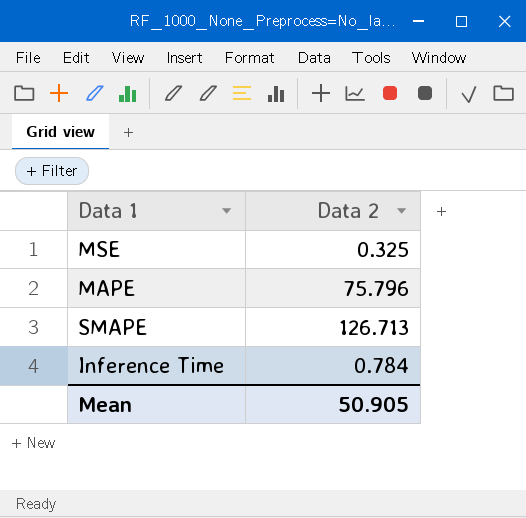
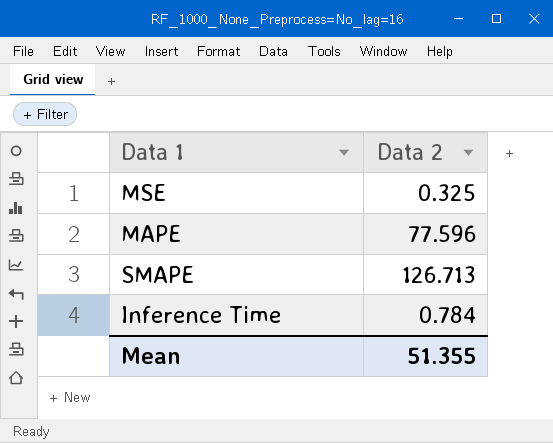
MAPE | Data 2: 75.796 -> 77.596
Mean | Data 2: 50.905 -> 51.355

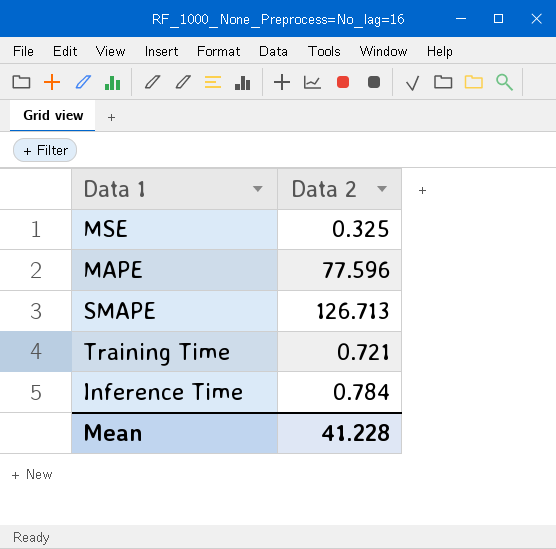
row Training Time: none -> 0.721
Mean | Data 2: 51.355 -> 41.228

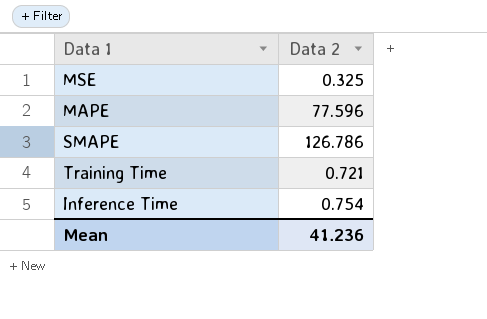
SMAPE | Data 2: 126.713 -> 126.786
Inference Time | Data 2: 0.784 -> 0.754
Mean | Data 2: 41.228 -> 41.236

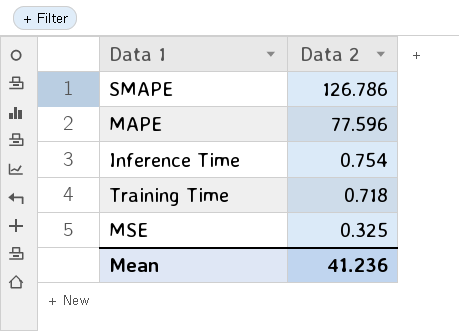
row order: none -> Data 2 descending
Training Time | Data 2: 0.721 -> 0.718

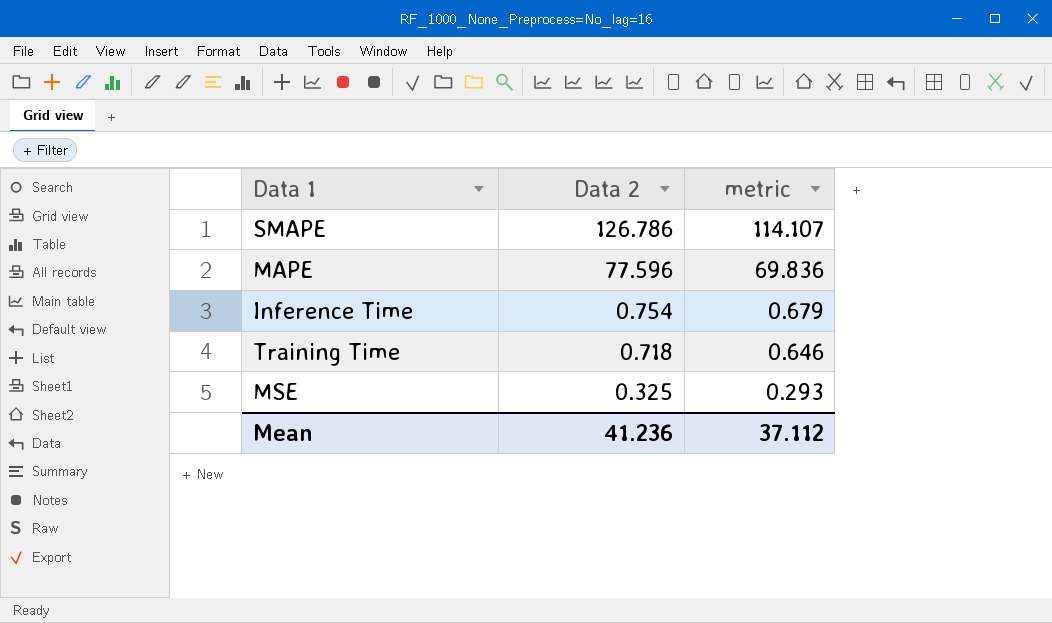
column metric | formula: none -> [Data 2] * 0.9

